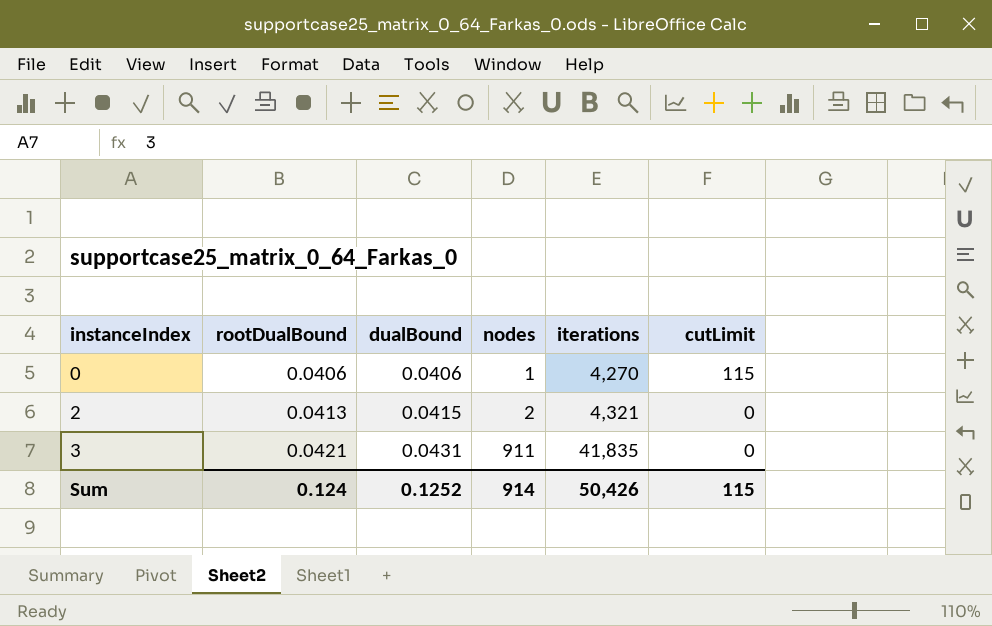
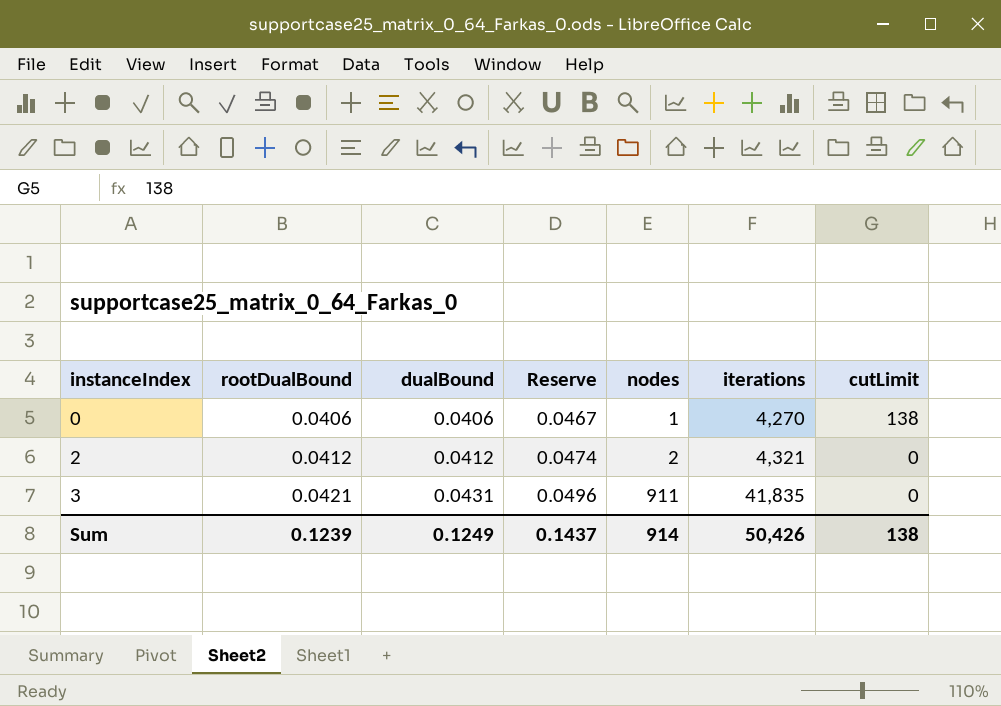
column Reserve | formula: none -> [dualBound] * 1.15
0 | cutLimit: 115 -> 138
2 | rootDualBound: 0.0413 -> 0.0412
2 | dualBound: 0.0415 -> 0.0412
Sum | rootDualBound: 0.124 -> 0.1239
Sum | dualBound: 0.1252 -> 0.1249
Sum | cutLimit: 115 -> 138

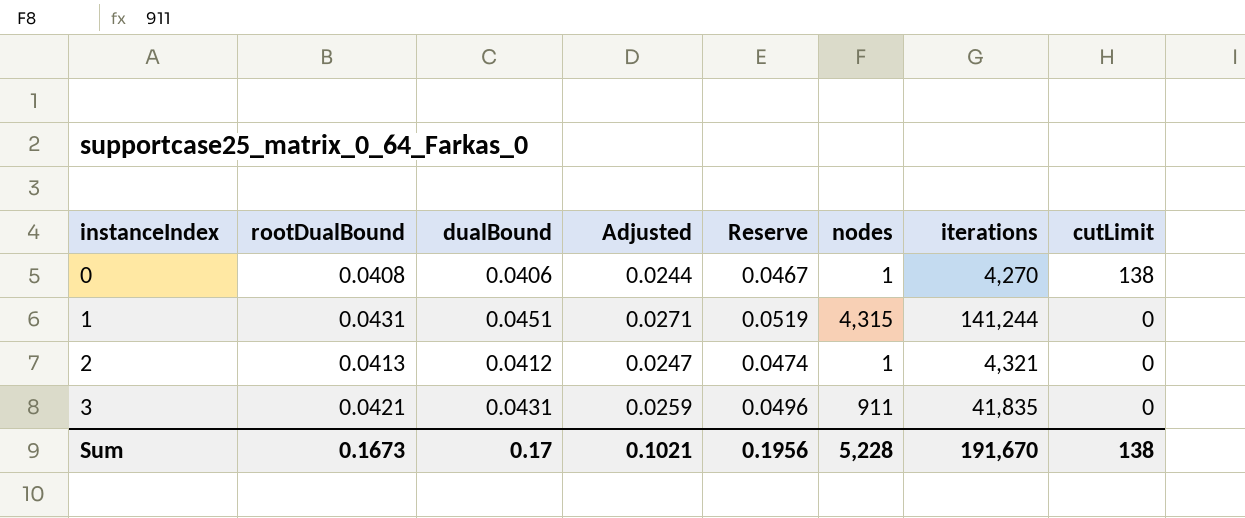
column Adjusted | formula: none -> [dualBound] * 0.6
0 | rootDualBound: 0.0406 -> 0.0408
row 1: none -> 0.0431 | 0.0451 | 0.0271 | 0.0519 | 4,315 | 141,244 | 0
2 | rootDualBound: 0.0412 -> 0.0413
2 | nodes: 2 -> 1
Sum | rootDualBound: 0.1239 -> 0.1673
Sum | dualBound: 0.1249 -> 0.17
Sum | Reserve: 0.1437 -> 0.1956
Sum | nodes: 914 -> 5,228
Sum | iterations: 50,426 -> 191,670

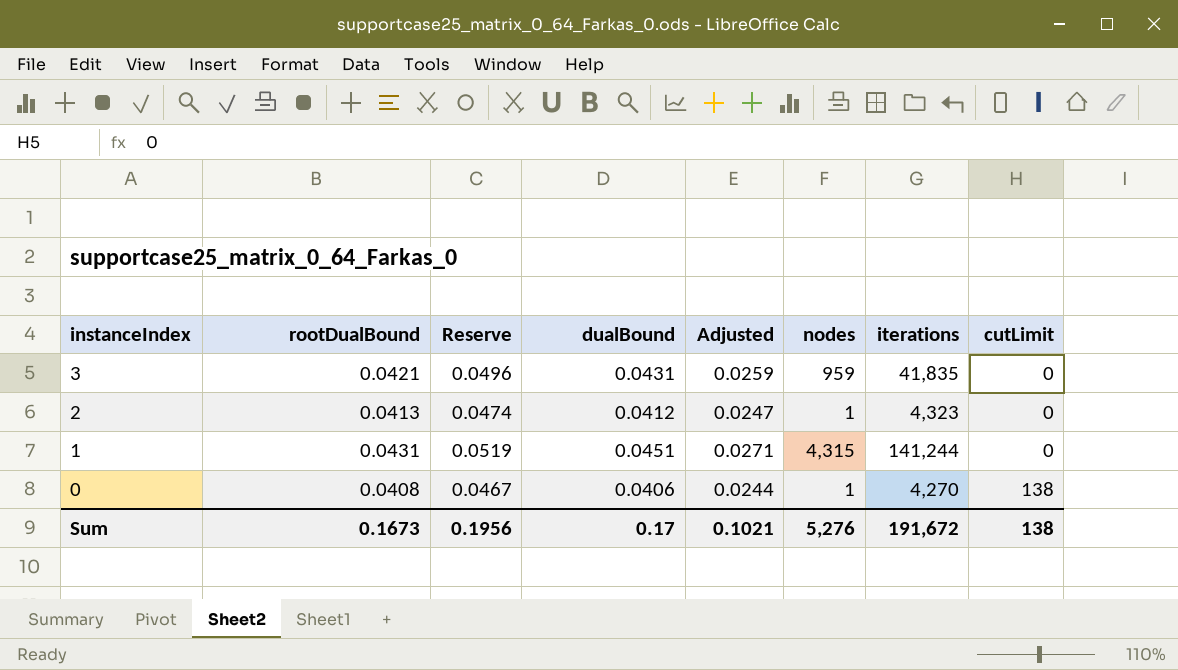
row order: instanceIndex ascending -> instanceIndex descending
column Reserve | position: 5 -> 3
3 | nodes: 911 -> 959
2 | iterations: 4,321 -> 4,323
Sum | nodes: 5,228 -> 5,276
Sum | iterations: 191,670 -> 191,672

